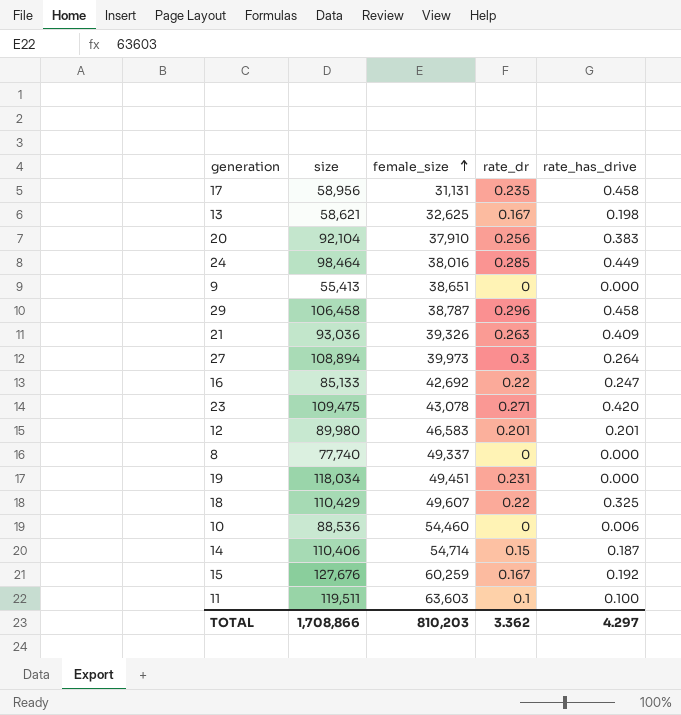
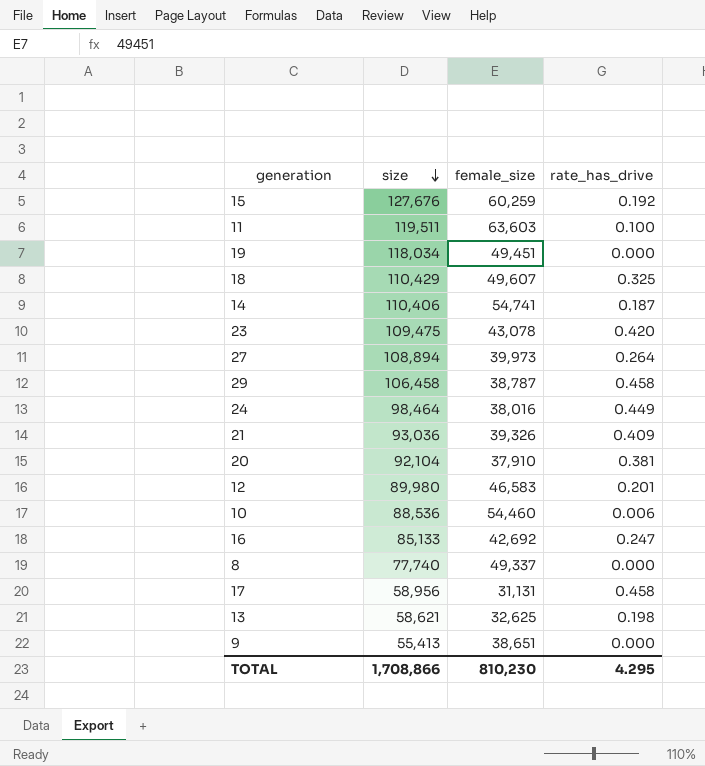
row order: female_size ascending -> size descending
column rate_dr | position: 4 -> none
14 | female_size: 54,714 -> 54,741
20 | rate_has_drive: 0.383 -> 0.381
TOTAL | female_size: 810,203 -> 810,230
TOTAL | rate_has_drive: 4.297 -> 4.295

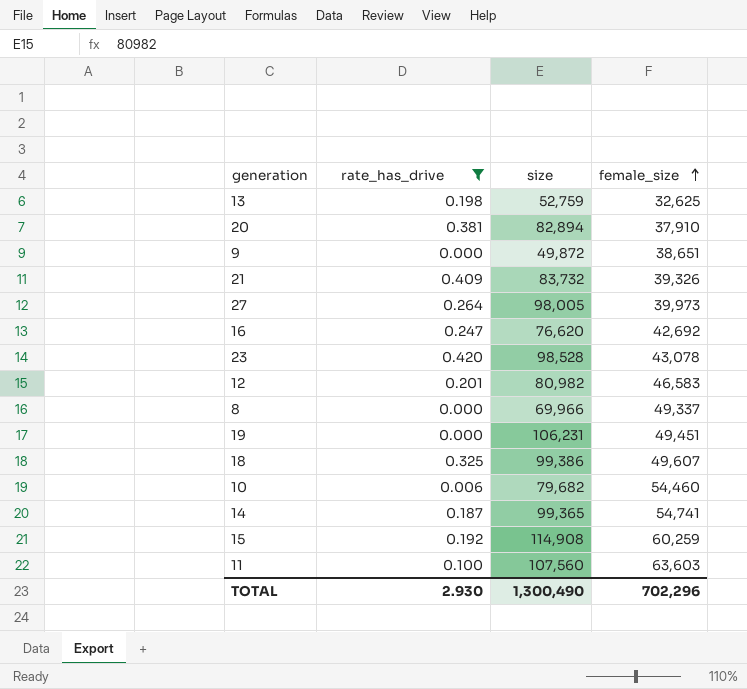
filter: none -> rate_has_drive <= 0.420
row order: size descending -> female_size ascending
column rate_has_drive | position: 4 -> 2
13 | size: 58,621 -> 52,759
20 | size: 92,104 -> 82,894
9 | size: 55,413 -> 49,872
21 | size: 93,036 -> 83,732
27 | size: 108,894 -> 98,005
16 | size: 85,133 -> 76,620
23 | size: 109,475 -> 98,528
12 | size: 89,980 -> 80,982
8 | size: 77,740 -> 69,966
19 | size: 118,034 -> 106,231
18 | size: 110,429 -> 99,386
10 | size: 88,536 -> 79,682
14 | size: 110,406 -> 99,365
15 | size: 127,676 -> 114,908
11 | size: 119,511 -> 107,560
TOTAL | rate_has_drive: 4.295 -> 2.930
TOTAL | size: 1,708,866 -> 1,300,490
TOTAL | female_size: 810,230 -> 702,296

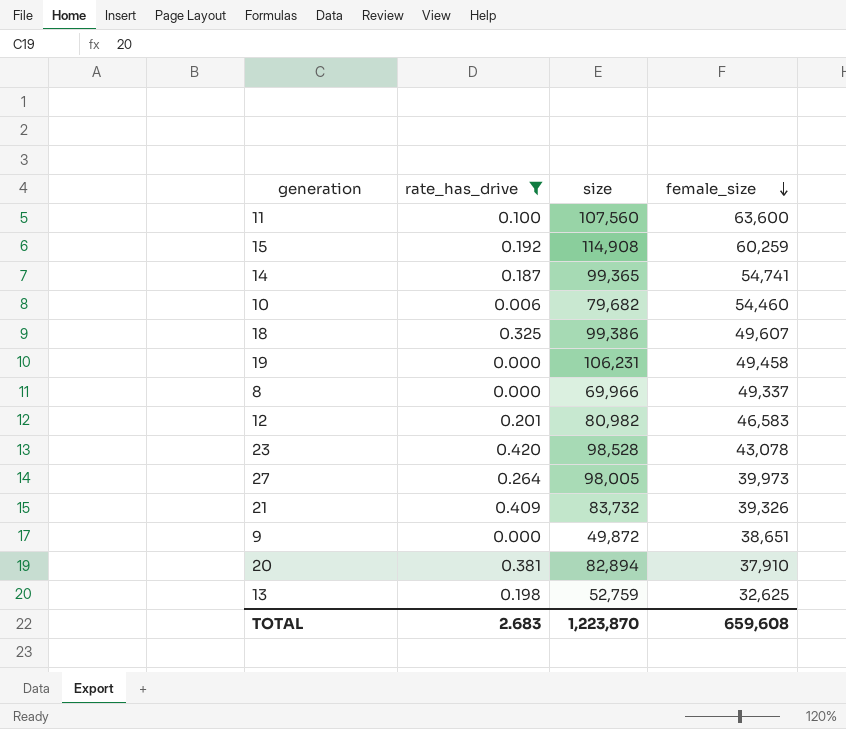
row order: female_size ascending -> female_size descending
row 16: 0.247 | 76,620 | 42,692 -> none
11 | female_size: 63,603 -> 63,600
19 | female_size: 49,451 -> 49,458
TOTAL | rate_has_drive: 2.930 -> 2.683
TOTAL | size: 1,300,490 -> 1,223,870
TOTAL | female_size: 702,296 -> 659,608

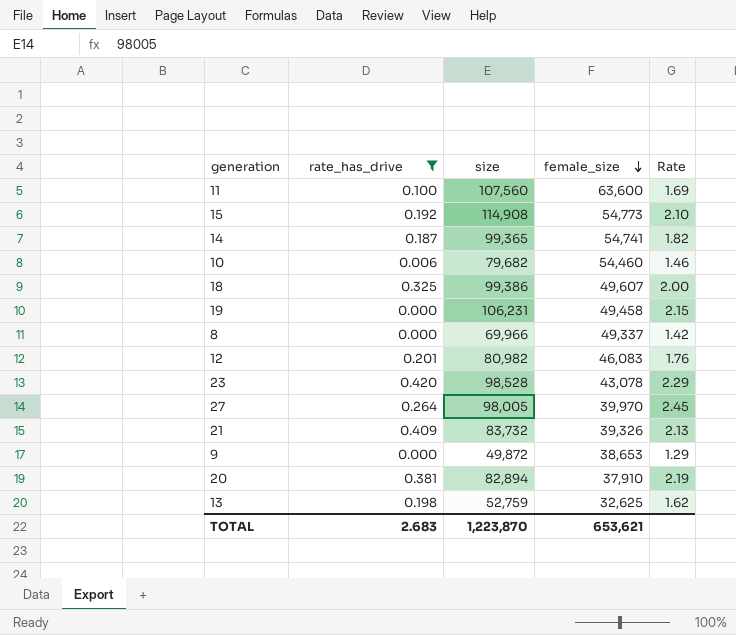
column Rate | formula: none -> [size] / [female_size]
15 | female_size: 60,259 -> 54,773
12 | female_size: 46,583 -> 46,083
27 | female_size: 39,973 -> 39,970
9 | female_size: 38,651 -> 38,653
TOTAL | female_size: 659,608 -> 653,621

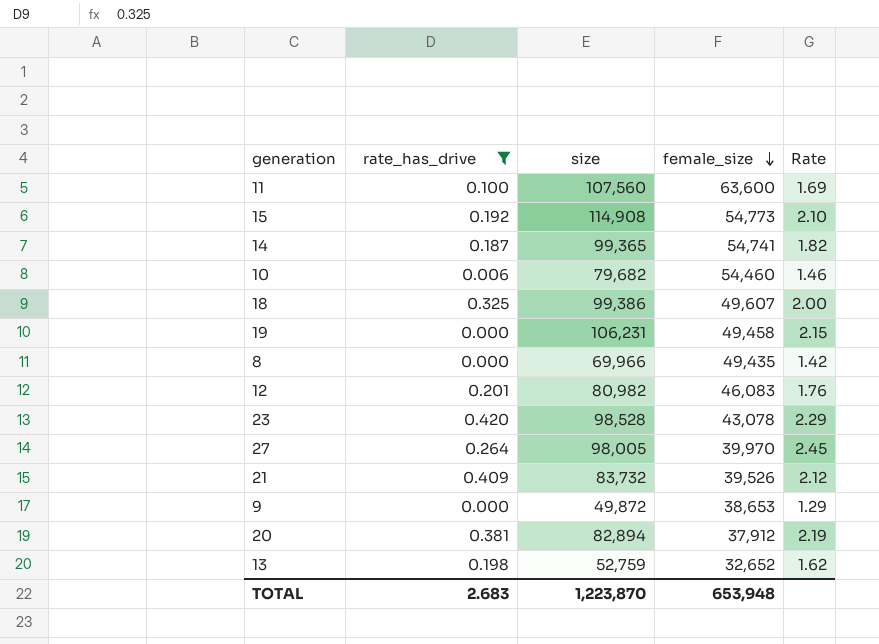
8 | female_size: 49,337 -> 49,435
21 | female_size: 39,326 -> 39,526
21 | Rate: 2.13 -> 2.12
20 | female_size: 37,910 -> 37,912
13 | female_size: 32,625 -> 32,652
TOTAL | female_size: 653,621 -> 653,948

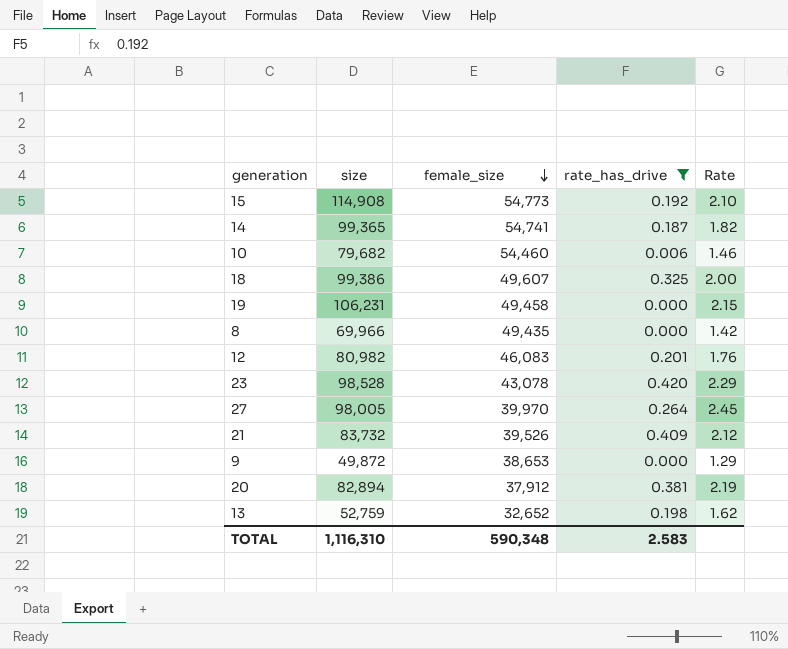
column rate_has_drive | position: 2 -> 4
row 11: 0.100 | 107,560 | 63,600 | 1.69 -> none
TOTAL | size: 1,223,870 -> 1,116,310
TOTAL | female_size: 653,948 -> 590,348
TOTAL | rate_has_drive: 2.683 -> 2.583

